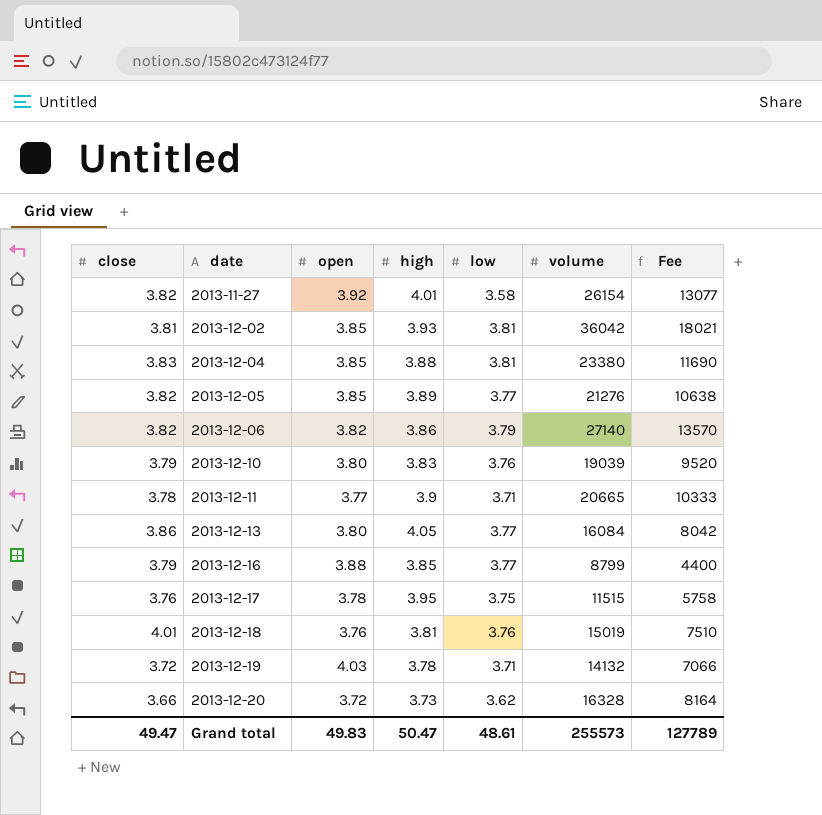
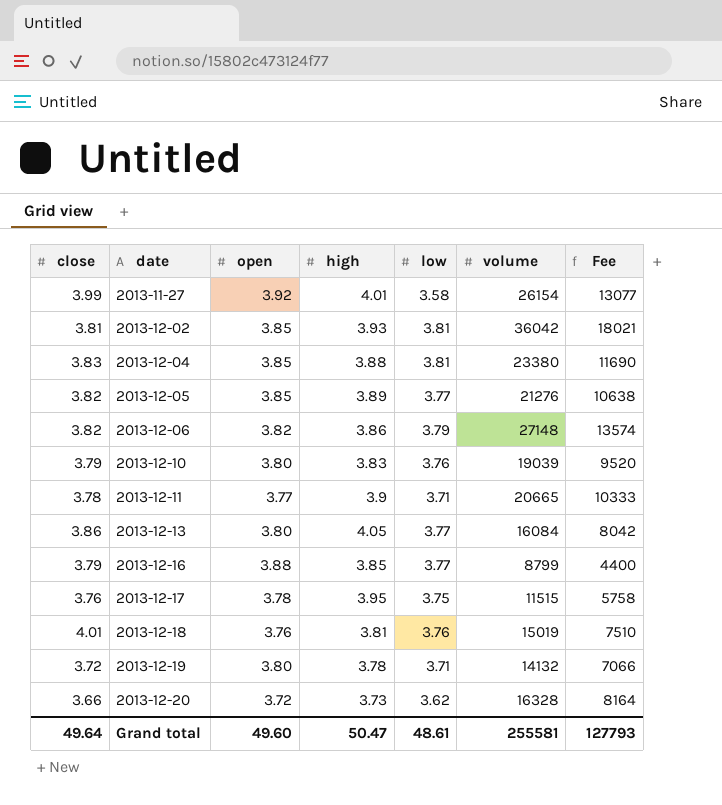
2013-11-27 | close: 3.82 -> 3.99
2013-12-06 | volume: 27140 -> 27148
2013-12-06 | Fee: 13570 -> 13574
2013-12-19 | open: 4.03 -> 3.80
Grand total | close: 49.47 -> 49.64
Grand total | open: 49.83 -> 49.60
Grand total | volume: 255573 -> 255581
Grand total | Fee: 127789 -> 127793

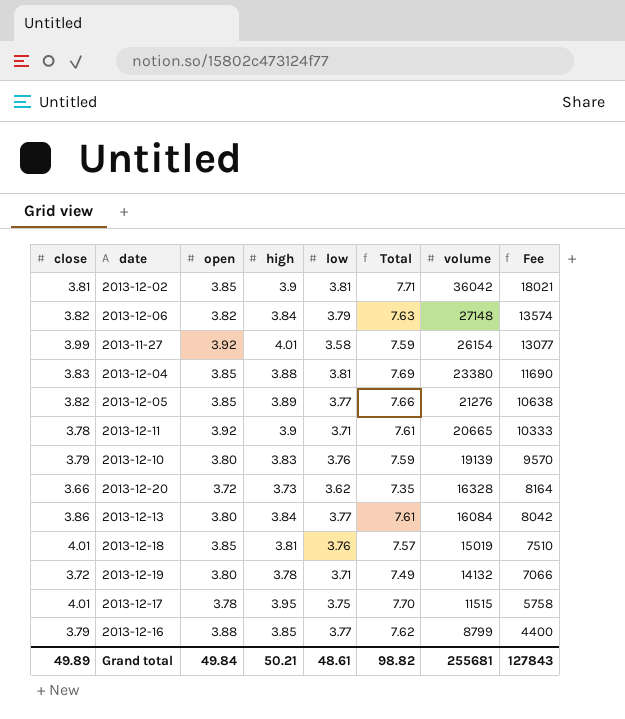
row order: date ascending -> volume descending
column Total | formula: none -> [high] + [low]
2013-12-02 | high: 3.93 -> 3.9
2013-12-06 | high: 3.86 -> 3.84
2013-12-11 | open: 3.77 -> 3.92
2013-12-10 | volume: 19039 -> 19139
2013-12-10 | Fee: 9520 -> 9570
2013-12-13 | high: 4.05 -> 3.84
2013-12-18 | open: 3.76 -> 3.85
2013-12-17 | close: 3.76 -> 4.01
Grand total | close: 49.64 -> 49.89
Grand total | open: 49.60 -> 49.84
Grand total | high: 50.47 -> 50.21
Grand total | volume: 255581 -> 255681
Grand total | Fee: 127793 -> 127843

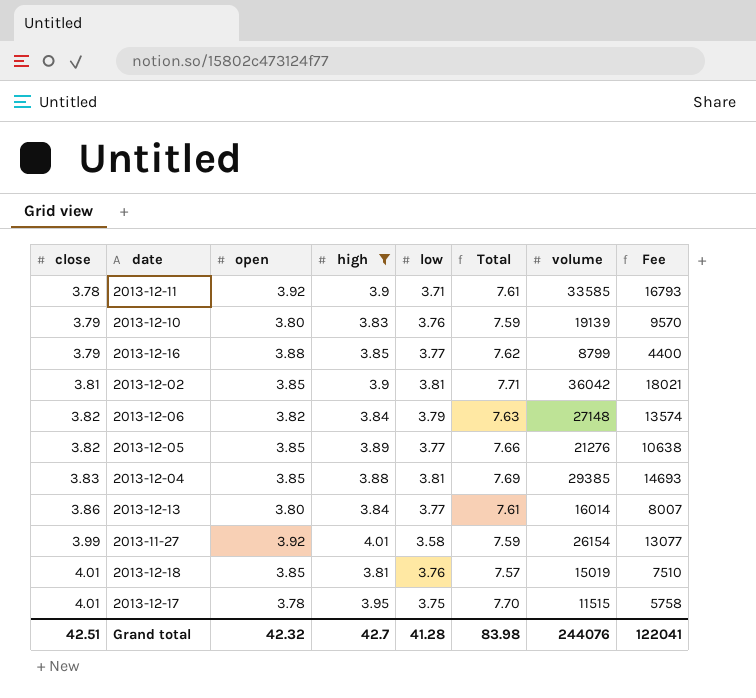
filter: none -> high >= 3.81
row order: volume descending -> close ascending
2013-12-11 | volume: 20665 -> 33585
2013-12-11 | Fee: 10333 -> 16793
2013-12-04 | volume: 23380 -> 29385
2013-12-04 | Fee: 11690 -> 14693
2013-12-13 | volume: 16084 -> 16014
2013-12-13 | Fee: 8042 -> 8007
Grand total | close: 49.89 -> 42.51
Grand total | open: 49.84 -> 42.32
Grand total | high: 50.21 -> 42.7
Grand total | low: 48.61 -> 41.28
Grand total | Total: 98.82 -> 83.98
Grand total | volume: 255681 -> 244076
Grand total | Fee: 127843 -> 122041

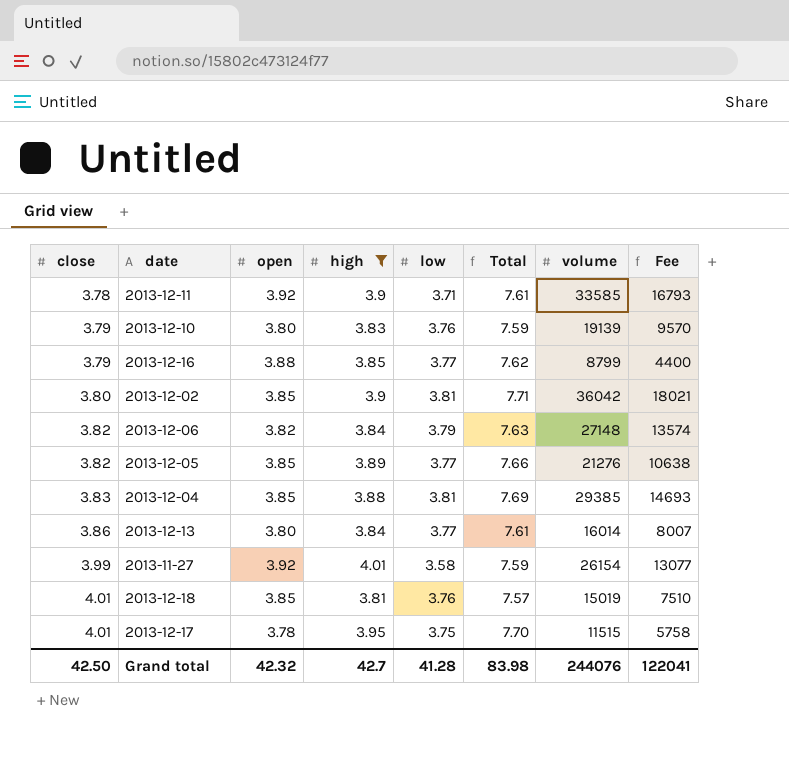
2013-12-02 | close: 3.81 -> 3.80
Grand total | close: 42.51 -> 42.50

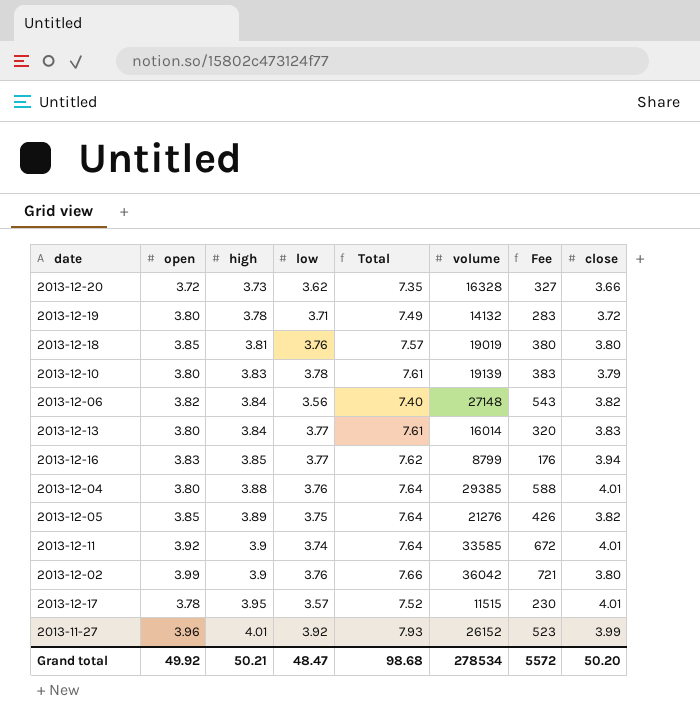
filter: high >= 3.81 -> none
row order: close ascending -> high ascending
column Fee | formula: [volume] * 0.5 -> [volume] * 0.02
column close | position: 1 -> 8
2013-12-18 | volume: 15019 -> 19019
2013-12-18 | close: 4.01 -> 3.80
2013-12-10 | low: 3.76 -> 3.78
2013-12-10 | Total: 7.59 -> 7.61
2013-12-06 | low: 3.79 -> 3.56
2013-12-06 | Total: 7.63 -> 7.40
2013-12-13 | close: 3.86 -> 3.83
2013-12-16 | open: 3.88 -> 3.83
2013-12-16 | close: 3.79 -> 3.94
2013-12-04 | open: 3.85 -> 3.80
2013-12-04 | low: 3.81 -> 3.76
2013-12-04 | Total: 7.69 -> 7.64
2013-12-04 | close: 3.83 -> 4.01
2013-12-05 | low: 3.77 -> 3.75
2013-12-05 | Total: 7.66 -> 7.64
2013-12-11 | low: 3.71 -> 3.74
2013-12-11 | Total: 7.61 -> 7.64
2013-12-11 | close: 3.78 -> 4.01
2013-12-02 | open: 3.85 -> 3.99
2013-12-02 | low: 3.81 -> 3.76
2013-12-02 | Total: 7.71 -> 7.66
2013-12-17 | low: 3.75 -> 3.57
2013-12-17 | Total: 7.70 -> 7.52
2013-11-27 | open: 3.92 -> 3.96
2013-11-27 | low: 3.58 -> 3.92
2013-11-27 | Total: 7.59 -> 7.93
2013-11-27 | volume: 26154 -> 26152
Grand total | open: 42.32 -> 49.92
Grand total | high: 42.7 -> 50.21
Grand total | low: 41.28 -> 48.47
Grand total | Total: 83.98 -> 98.68
Grand total | volume: 244076 -> 278534
Grand total | Fee: 122041 -> 5572
Grand total | close: 42.50 -> 50.20

